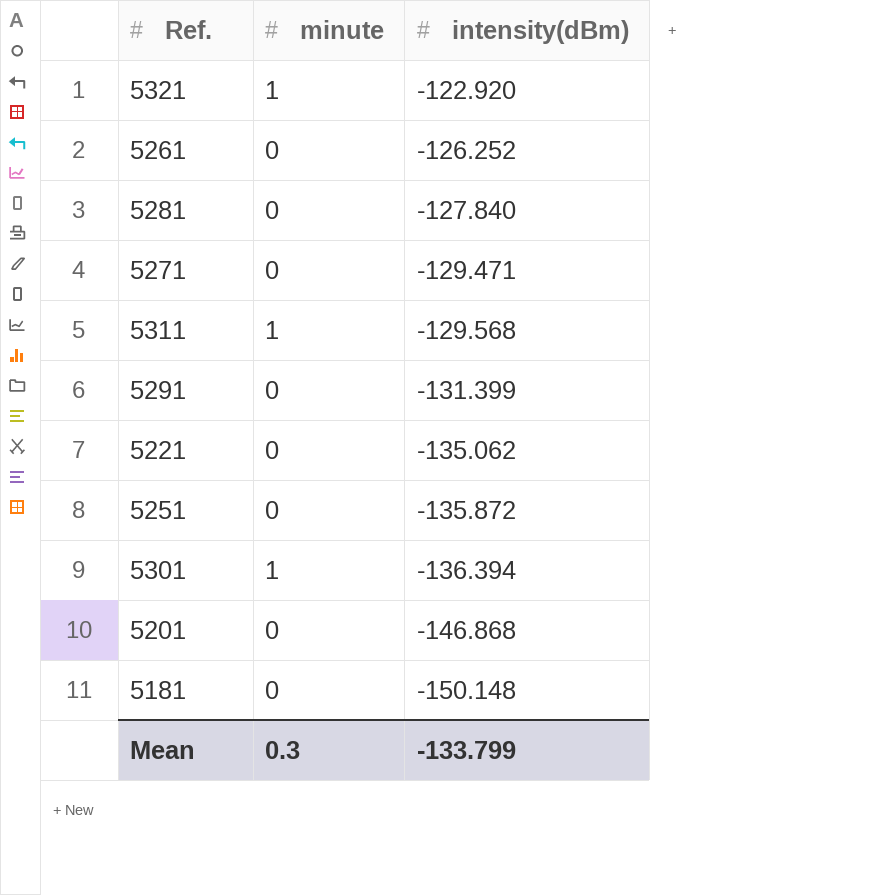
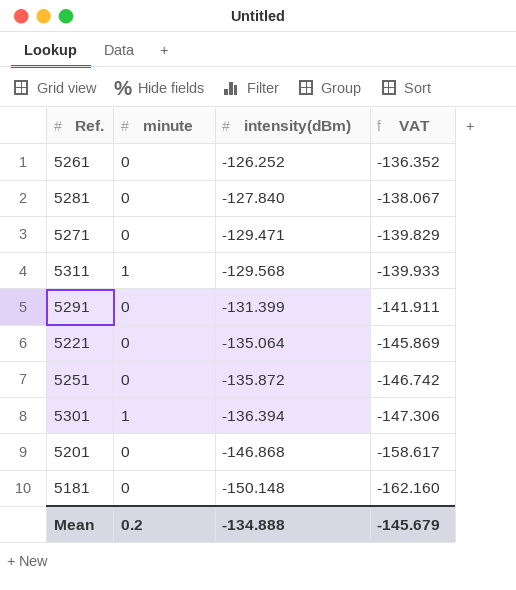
column VAT | formula: none -> [intensity(dBm)] * 1.08
row 5321: 1 | -122.920 -> none
5221 | intensity(dBm): -135.062 -> -135.064
Mean | minute: 0.3 -> 0.2
Mean | intensity(dBm): -133.799 -> -134.888

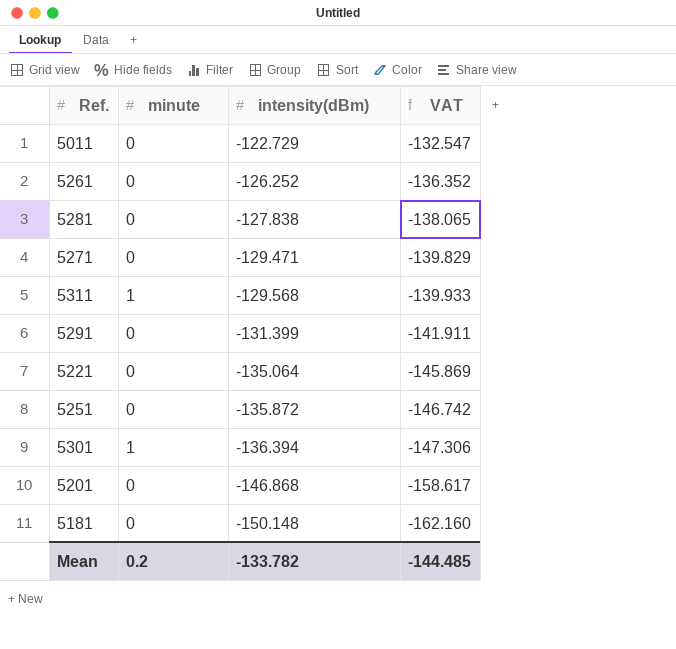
row 5011: none -> 0 | -122.729 | -132.547
5281 | intensity(dBm): -127.840 -> -127.838
5281 | VAT: -138.067 -> -138.065
Mean | intensity(dBm): -134.888 -> -133.782
Mean | VAT: -145.679 -> -144.485

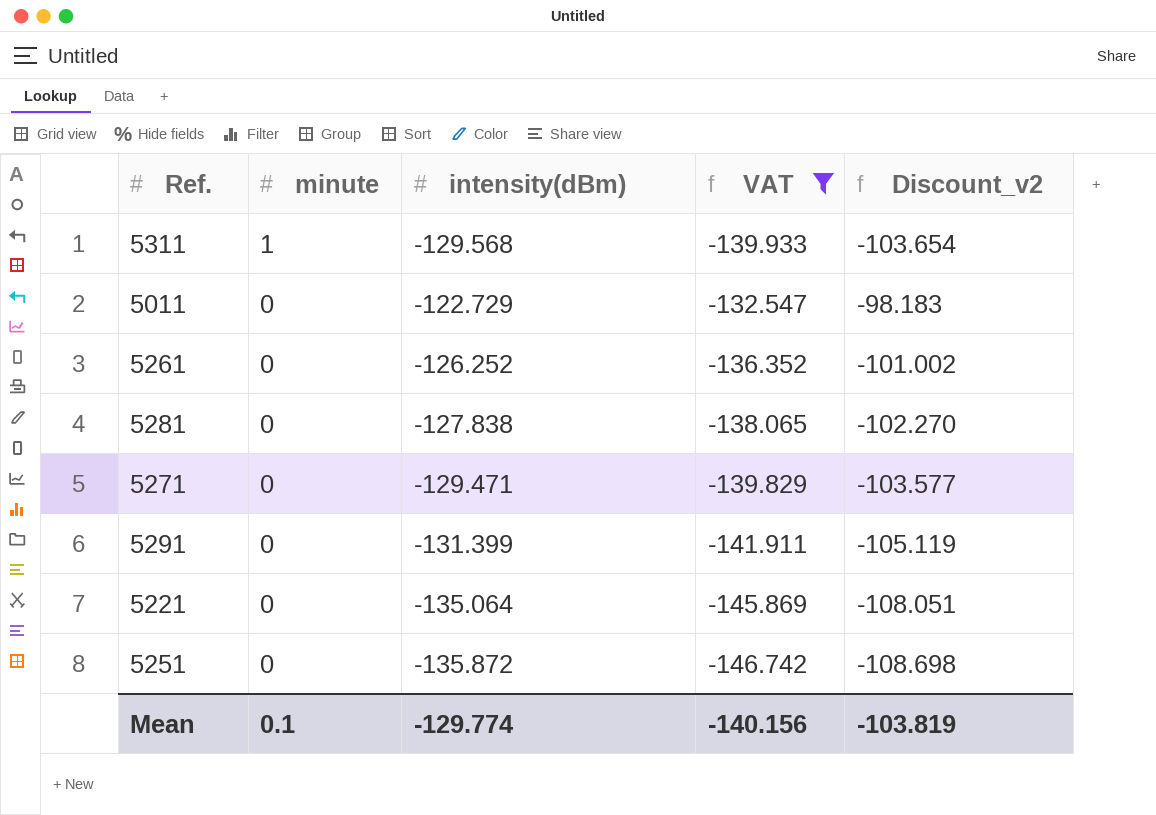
filter: none -> VAT >= -146.742
row order: intensity(dBm) descending -> minute descending
column Discount_v2 | formula: none -> [intensity(dBm)] * 0.8
Mean | minute: 0.2 -> 0.1
Mean | intensity(dBm): -133.782 -> -129.774
Mean | VAT: -144.485 -> -140.156

